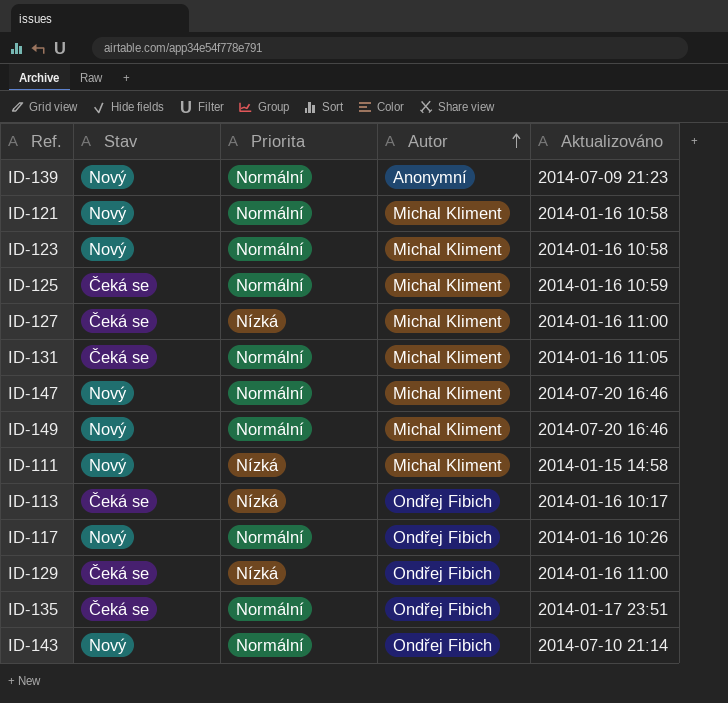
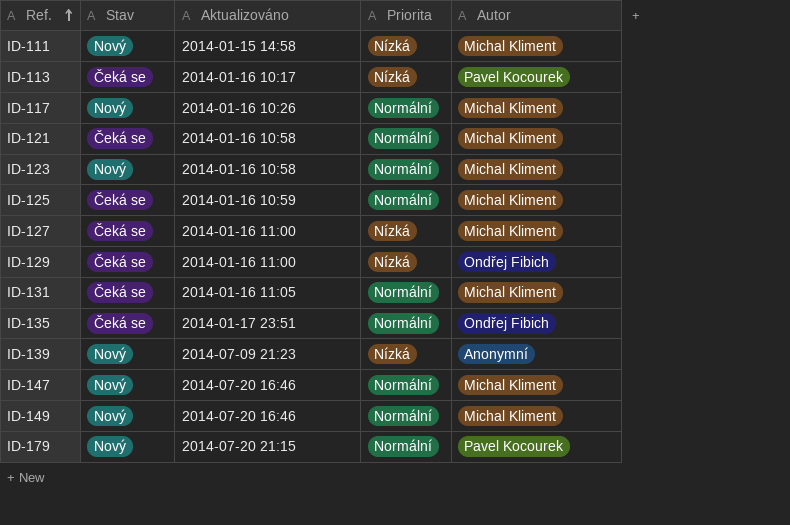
row order: Autor ascending -> Ref. ascending
column Aktualizováno | position: 5 -> 3
row ID-143: Nový | Normální | Ondřej Fibich | 2014-07-10 21:14 -> none
ID-113 | Autor: Ondřej Fibich -> Pavel Kocourek
ID-117 | Autor: Ondřej Fibich -> Michal Kliment
ID-121 | Stav: Nový -> Čeká se
ID-139 | Priorita: Normální -> Nízká
row ID-179: none -> Nový | 2014-07-20 21:15 | Normální | Pavel Kocourek

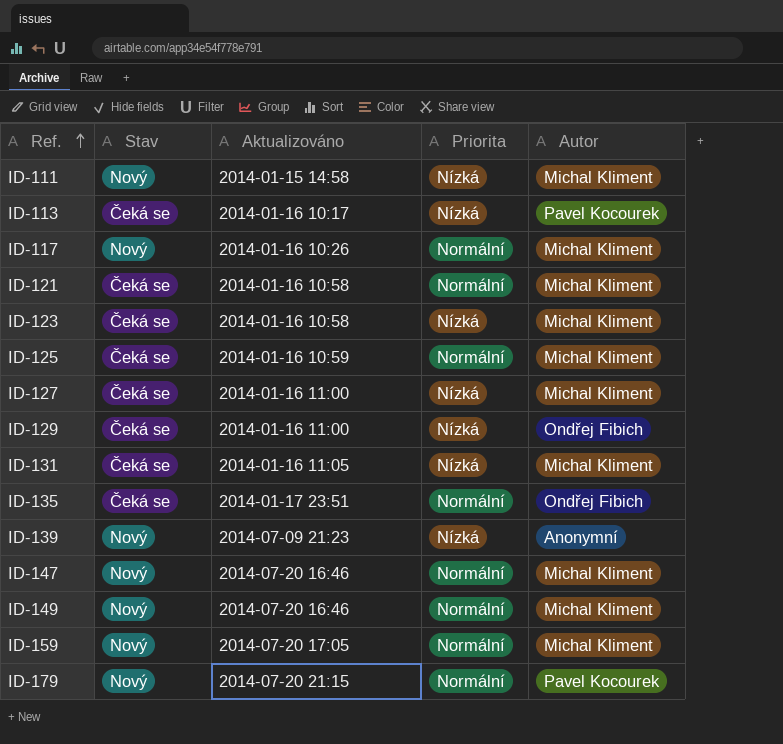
ID-123 | Stav: Nový -> Čeká se
ID-123 | Priorita: Normální -> Nízká
ID-131 | Priorita: Normální -> Nízká
row ID-159: none -> Nový | 2014-07-20 17:05 | Normální | Michal Kliment

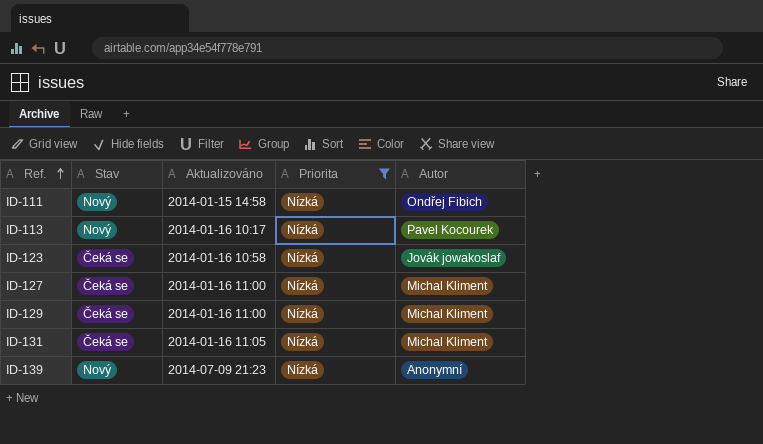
filter: none -> Priorita = Nízká
ID-111 | Autor: Michal Kliment -> Ondřej Fibich
ID-113 | Stav: Čeká se -> Nový
ID-123 | Autor: Michal Kliment -> Jovák jowakoslaf
ID-129 | Autor: Ondřej Fibich -> Michal Kliment

